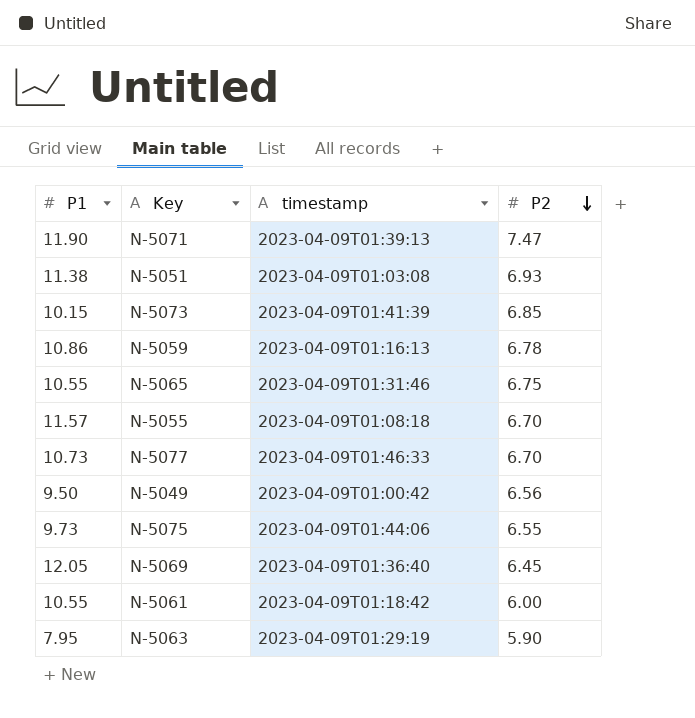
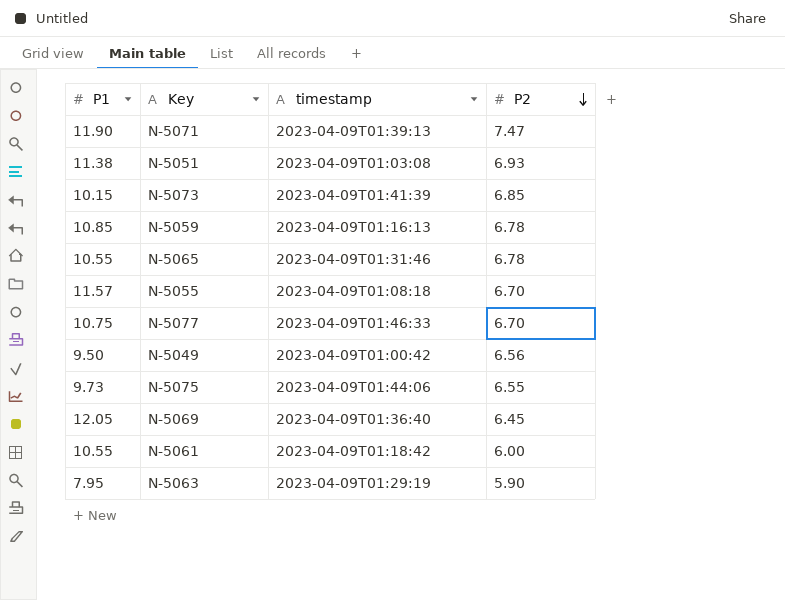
N-5059 | P1: 10.86 -> 10.85
N-5065 | P2: 6.75 -> 6.78
N-5077 | P1: 10.73 -> 10.75

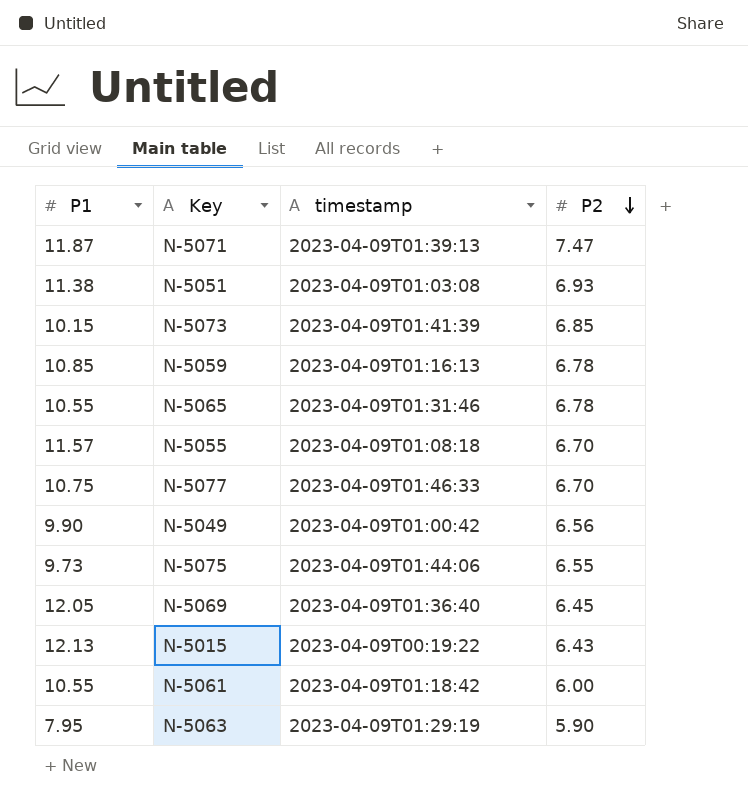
N-5071 | P1: 11.90 -> 11.87
N-5049 | P1: 9.50 -> 9.90
row N-5015: none -> 12.13 | 2023-04-09T00:19:22 | 6.43

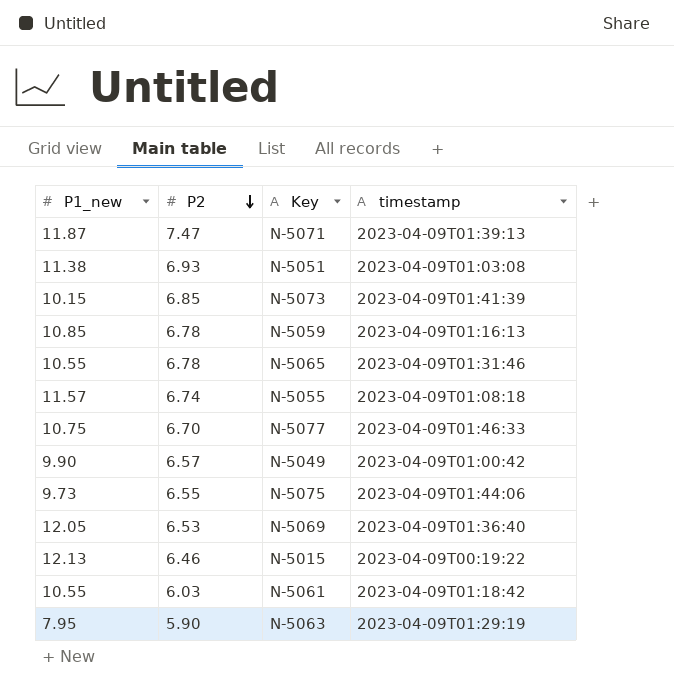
column name: P1 -> P1_new
column P2 | position: 4 -> 2
N-5055 | P2: 6.70 -> 6.74
N-5049 | P2: 6.56 -> 6.57
N-5069 | P2: 6.45 -> 6.53
N-5015 | P2: 6.43 -> 6.46
N-5061 | P2: 6.00 -> 6.03

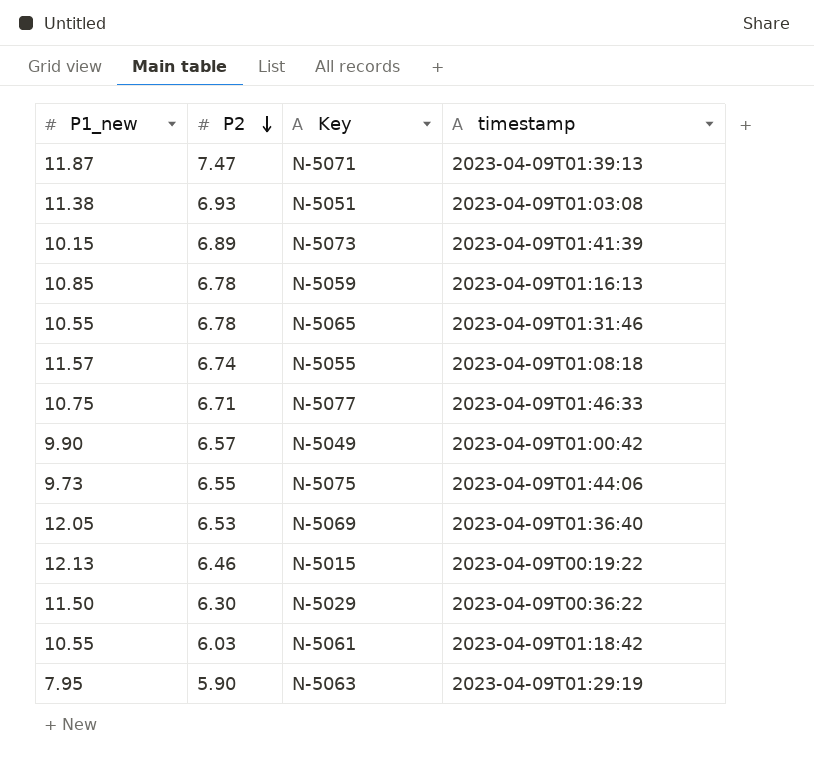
N-5073 | P2: 6.85 -> 6.89
N-5077 | P2: 6.70 -> 6.71
row N-5029: none -> 11.50 | 6.30 | 2023-04-09T00:36:22

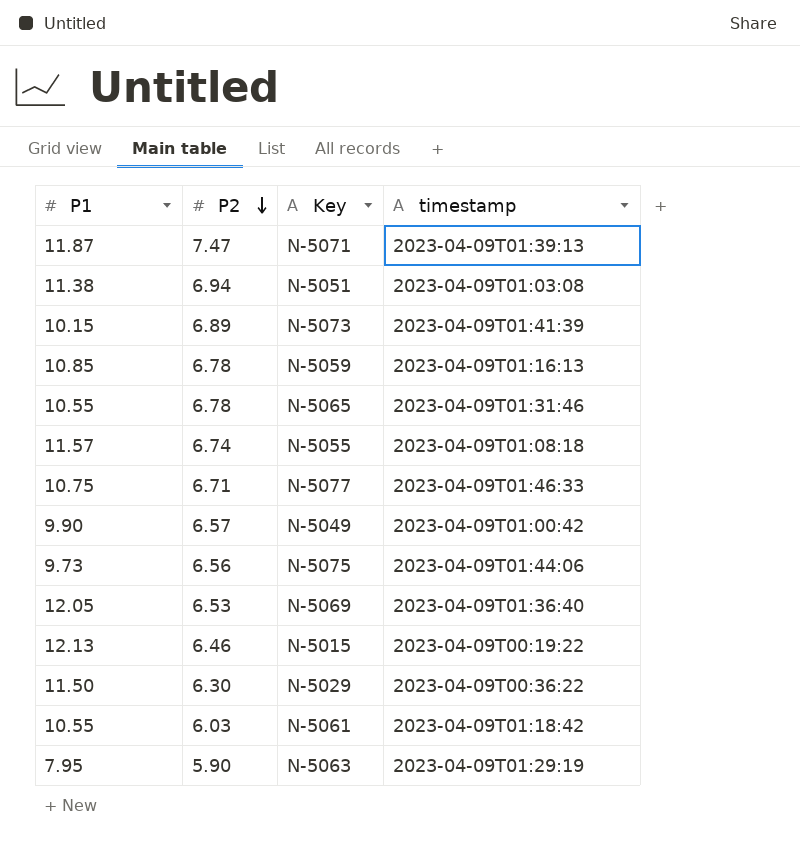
column name: P1_new -> P1
N-5051 | P2: 6.93 -> 6.94
N-5075 | P2: 6.55 -> 6.56

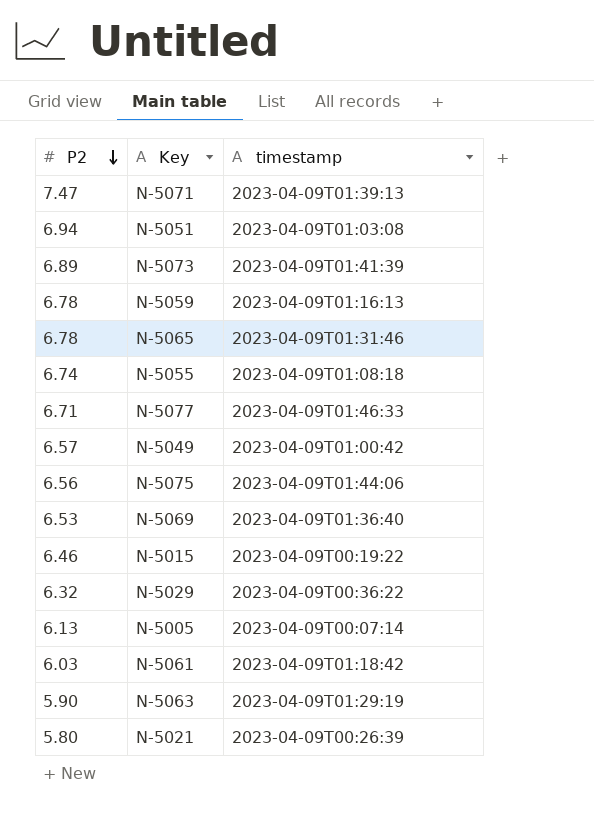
column P1 | position: 1 -> none
N-5029 | P2: 6.30 -> 6.32
row N-5005: none -> 6.13 | 2023-04-09T00:07:14
row N-5021: none -> 5.80 | 2023-04-09T00:26:39

